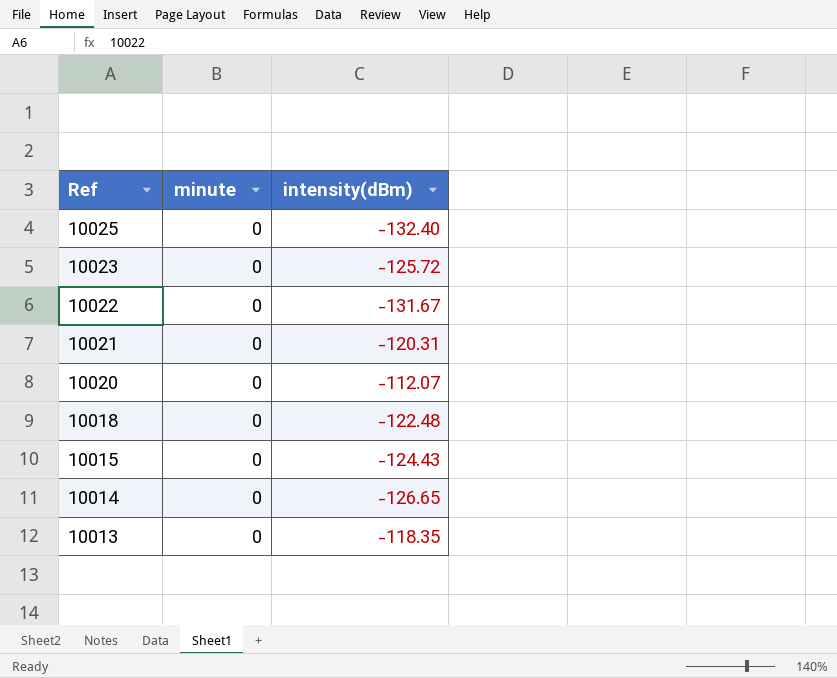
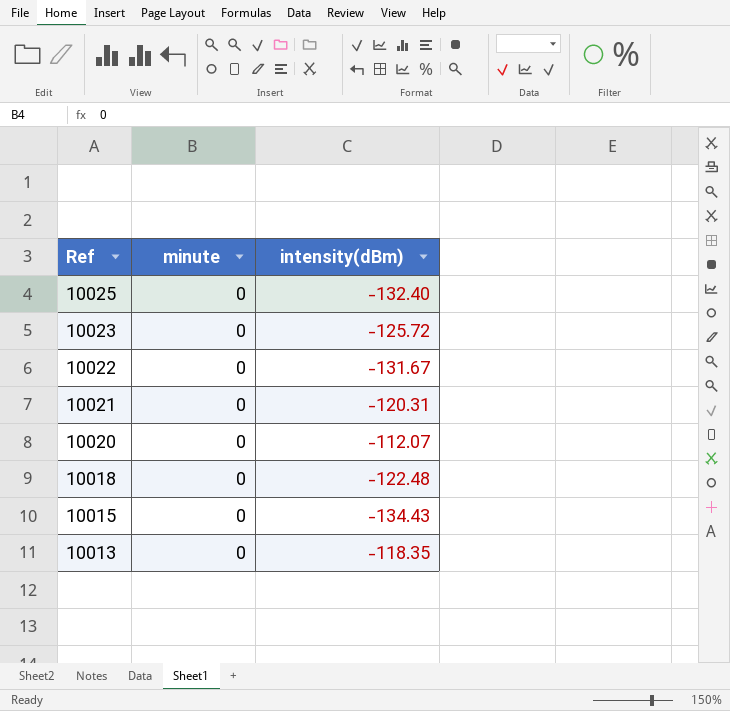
row 10014: 0 | -126.65 -> none
10015 | intensity(dBm): -124.43 -> -134.43

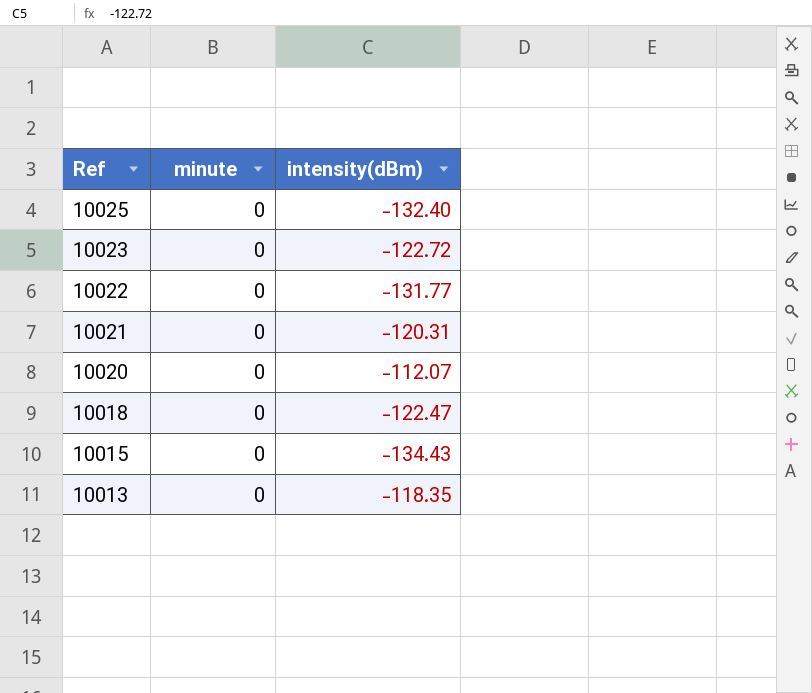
10023 | intensity(dBm): -125.72 -> -122.72
10022 | intensity(dBm): -131.67 -> -131.77
10018 | intensity(dBm): -122.48 -> -122.47

